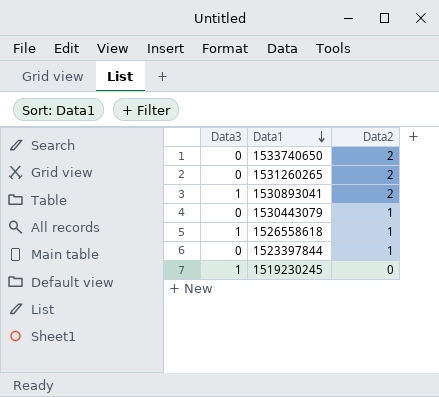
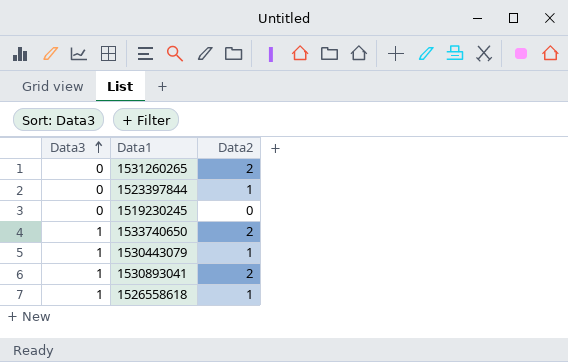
row order: Data1 descending -> Data3 ascending
1519230245 | Data3: 1 -> 0
1533740650 | Data3: 0 -> 1
1530443079 | Data3: 0 -> 1

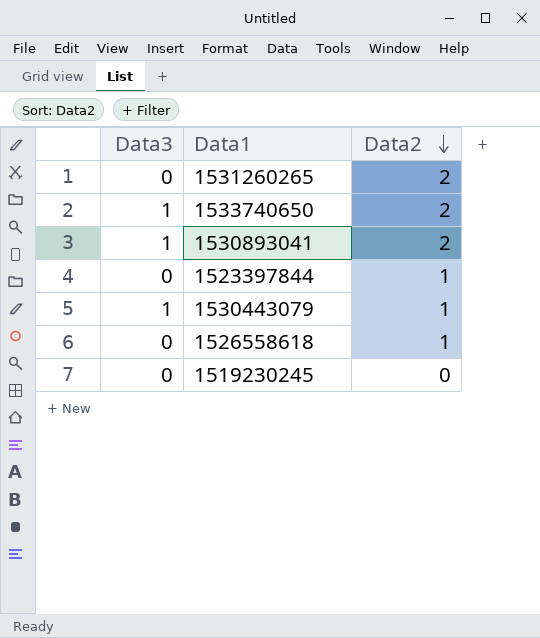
row order: Data3 ascending -> Data2 descending
1526558618 | Data3: 1 -> 0

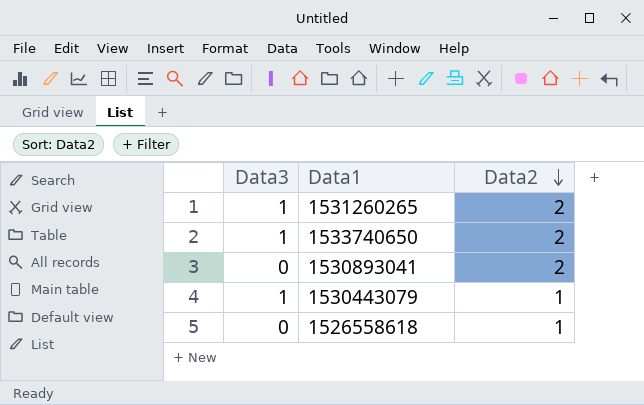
row 1523397844: 0 | 1 -> none
row 1519230245: 0 | 0 -> none
1531260265 | Data3: 0 -> 1
1530893041 | Data3: 1 -> 0

